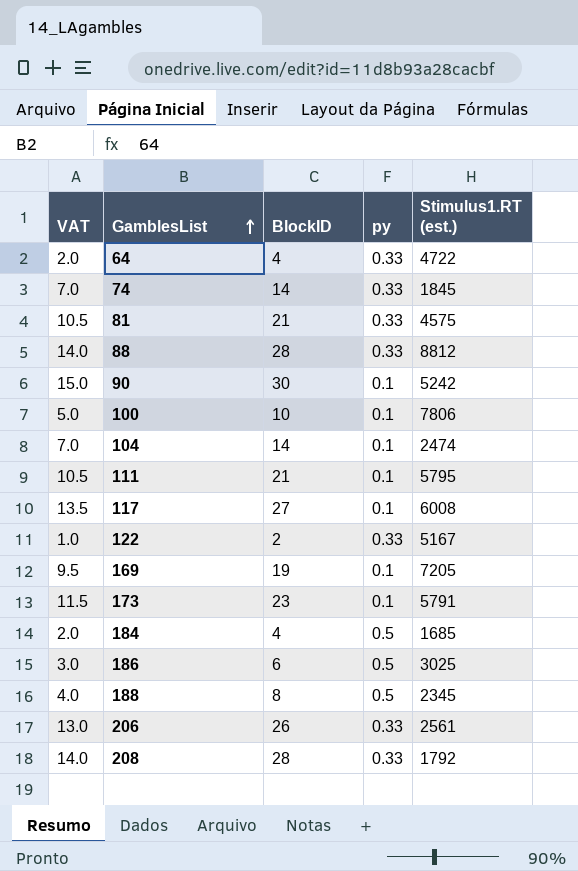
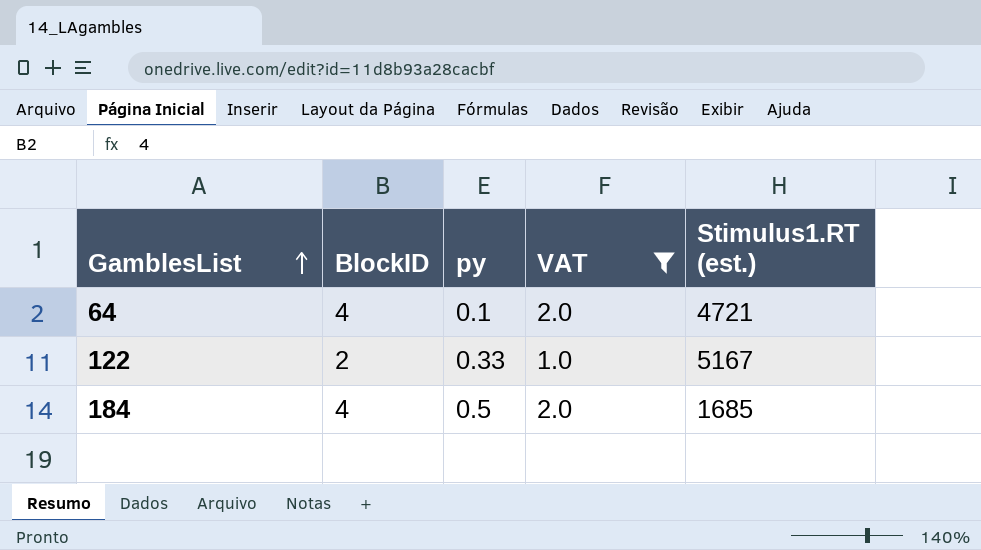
filter: none -> VAT <= 2.0
column VAT | position: 1 -> 4
64 | py: 0.33 -> 0.1
64 | Stimulus1.RT (est.): 4722 -> 4721

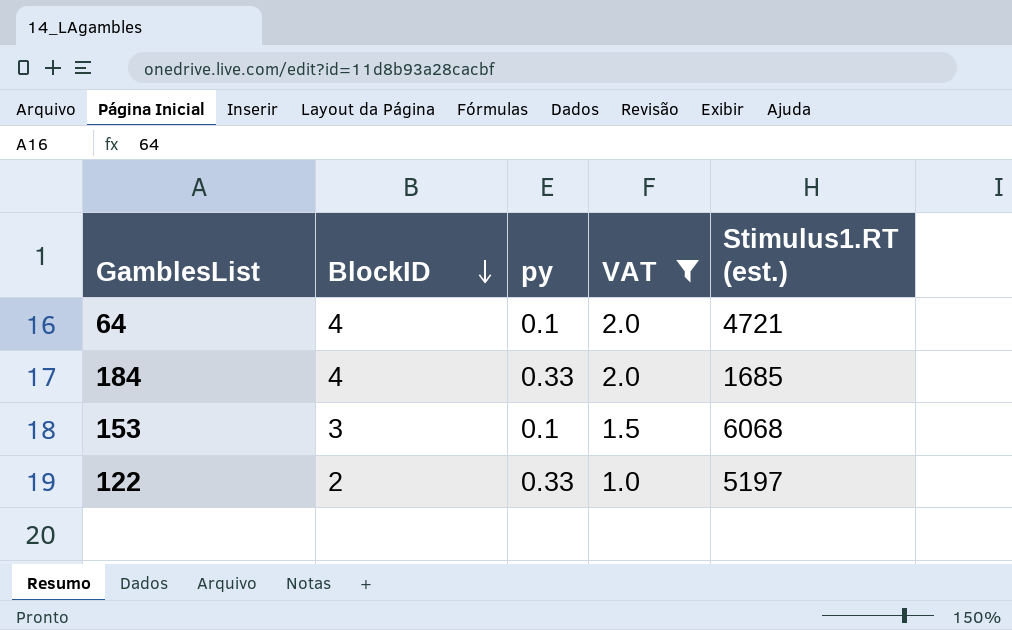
row order: GamblesList ascending -> BlockID descending
184 | py: 0.5 -> 0.33
row 153: none -> 3 | 0.1 | 1.5 | 6068
122 | Stimulus1.RT (est.): 5167 -> 5197

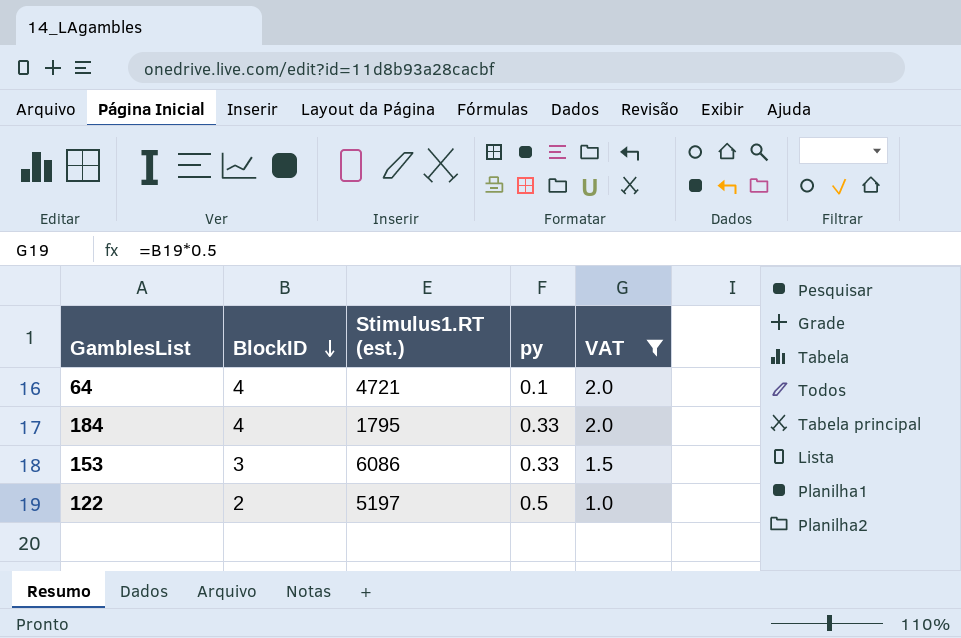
column Stimulus1.RT (est.) | position: 5 -> 3
184 | Stimulus1.RT (est.): 1685 -> 1795
153 | Stimulus1.RT (est.): 6068 -> 6086
153 | py: 0.1 -> 0.33
122 | py: 0.33 -> 0.5

